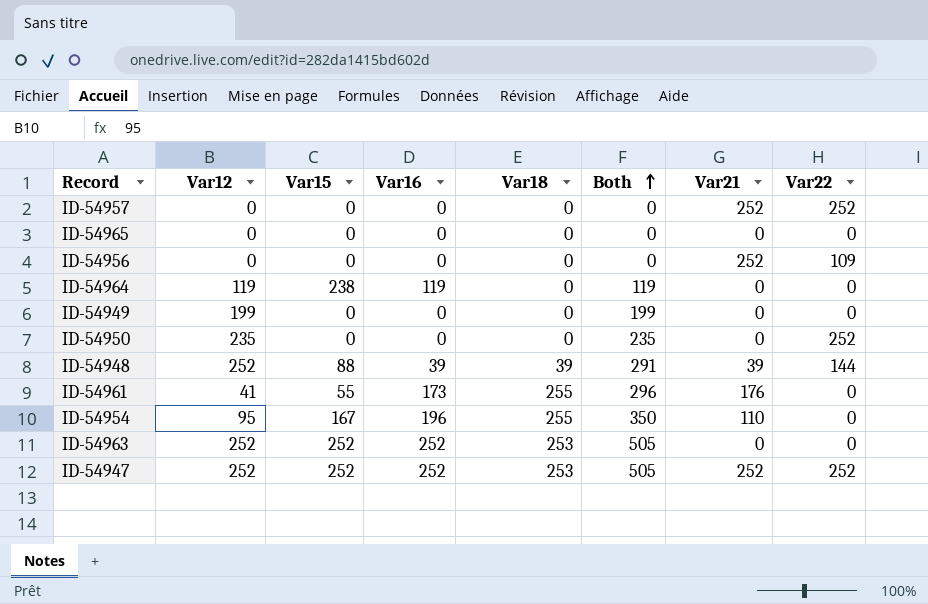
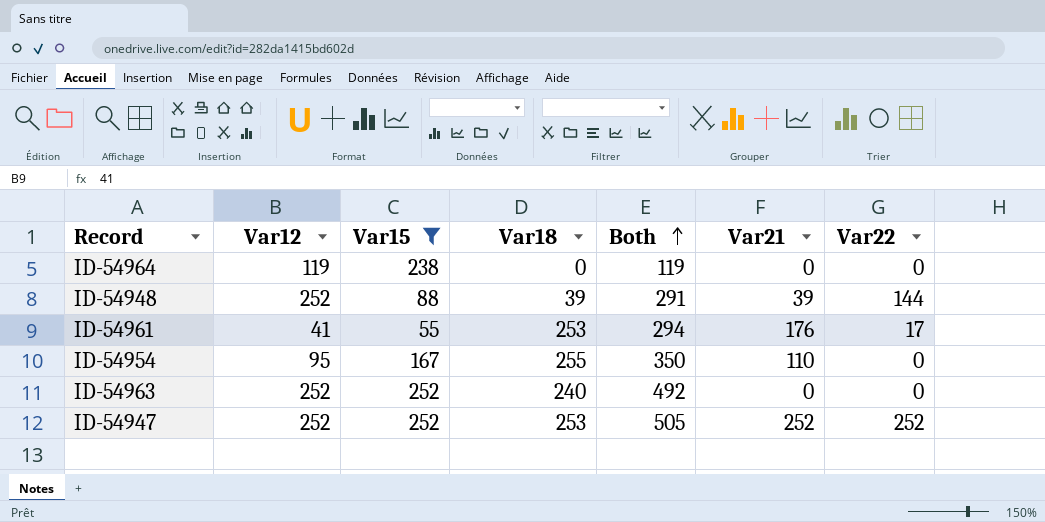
filter: none -> Var15 != 0
column Var16 | position: 4 -> none
ID-54961 | Var18: 255 -> 253
ID-54961 | Both: 296 -> 294
ID-54961 | Var22: 0 -> 17
ID-54963 | Var18: 253 -> 240
ID-54963 | Both: 505 -> 492

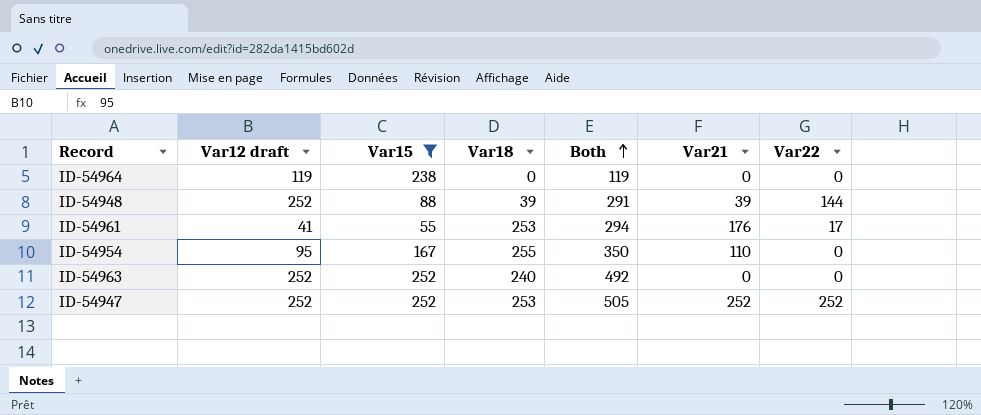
column name: Var12 -> Var12 draft

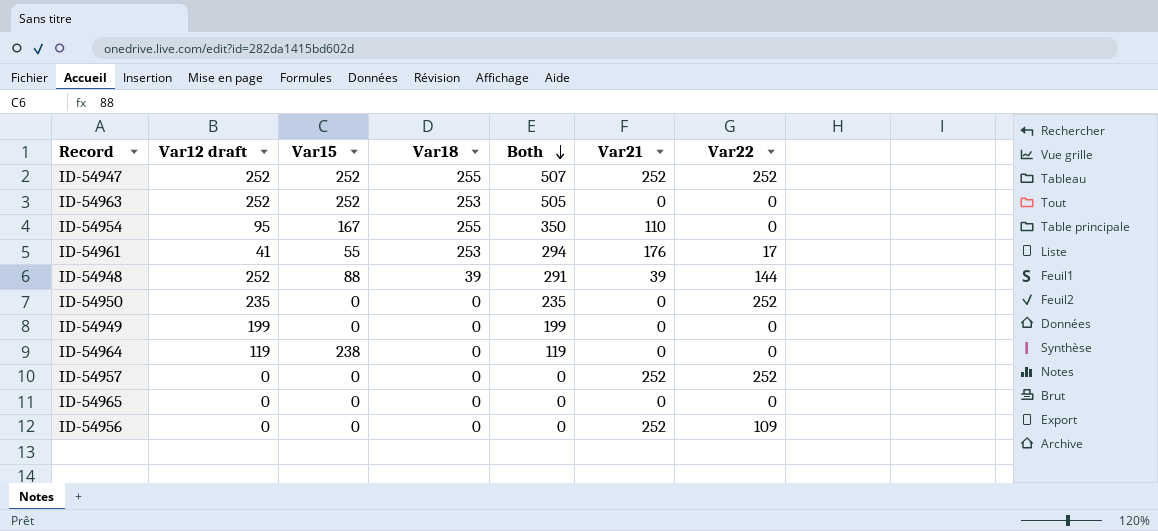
filter: Var15 != 0 -> none
row order: Both ascending -> Both descending
ID-54947 | Var18: 253 -> 255
ID-54947 | Both: 505 -> 507
ID-54963 | Var18: 240 -> 253
ID-54963 | Both: 492 -> 505

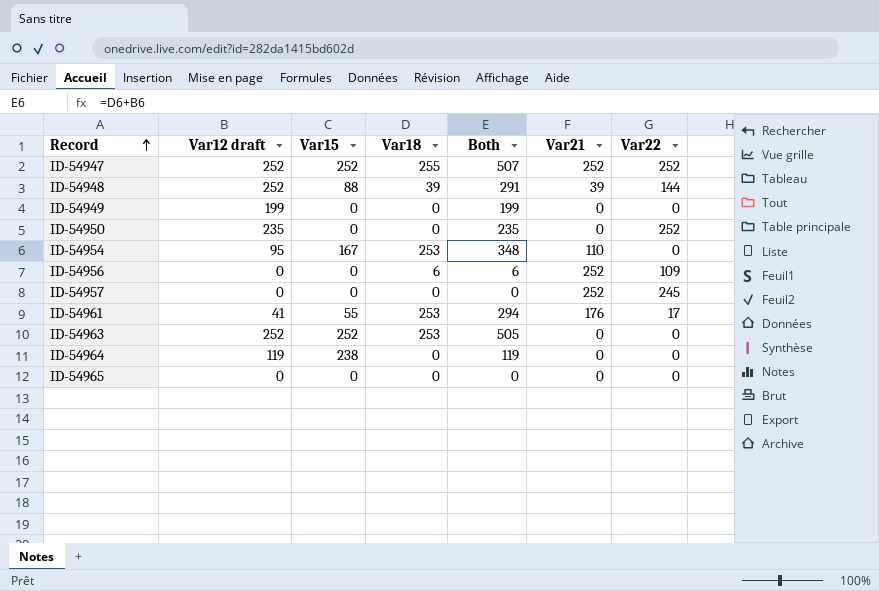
row order: Both descending -> Record ascending
ID-54954 | Var18: 255 -> 253
ID-54954 | Both: 350 -> 348
ID-54956 | Var18: 0 -> 6
ID-54956 | Both: 0 -> 6
ID-54957 | Var22: 252 -> 245

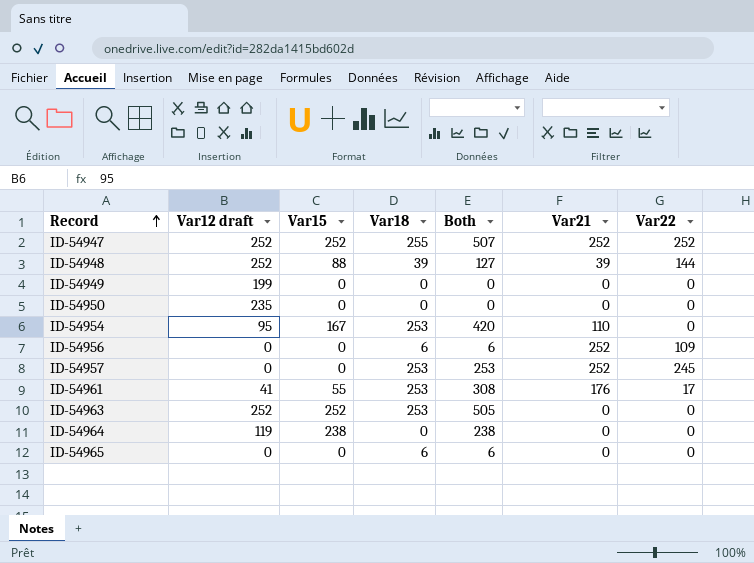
column Both | formula: [Var12 draft] + [Var18] -> [Var15] + [Var18]
ID-54950 | Var22: 252 -> 0
ID-54957 | Var18: 0 -> 253
ID-54965 | Var18: 0 -> 6

